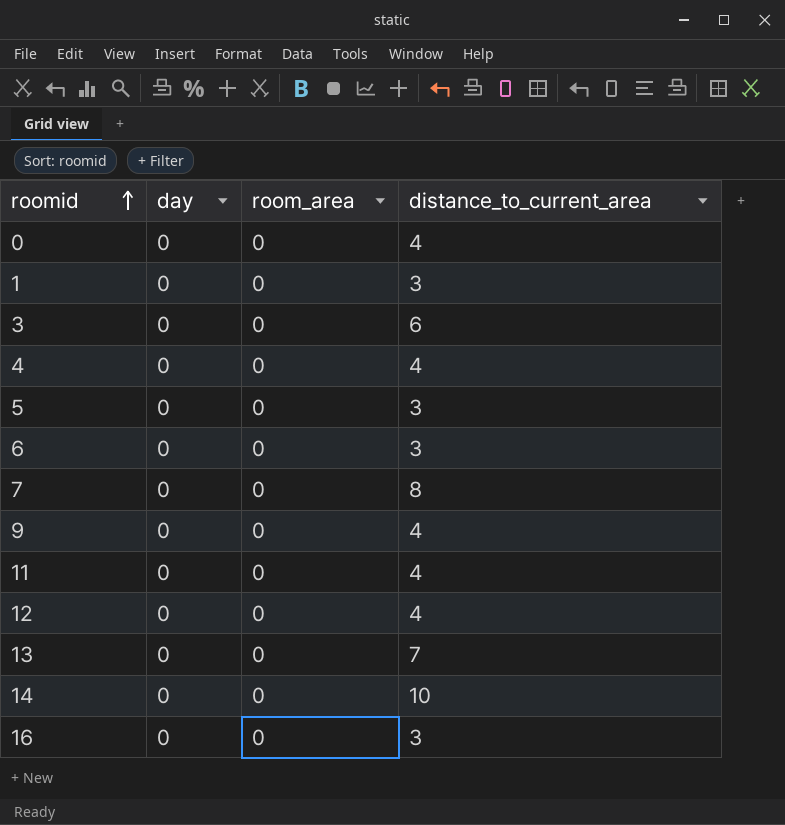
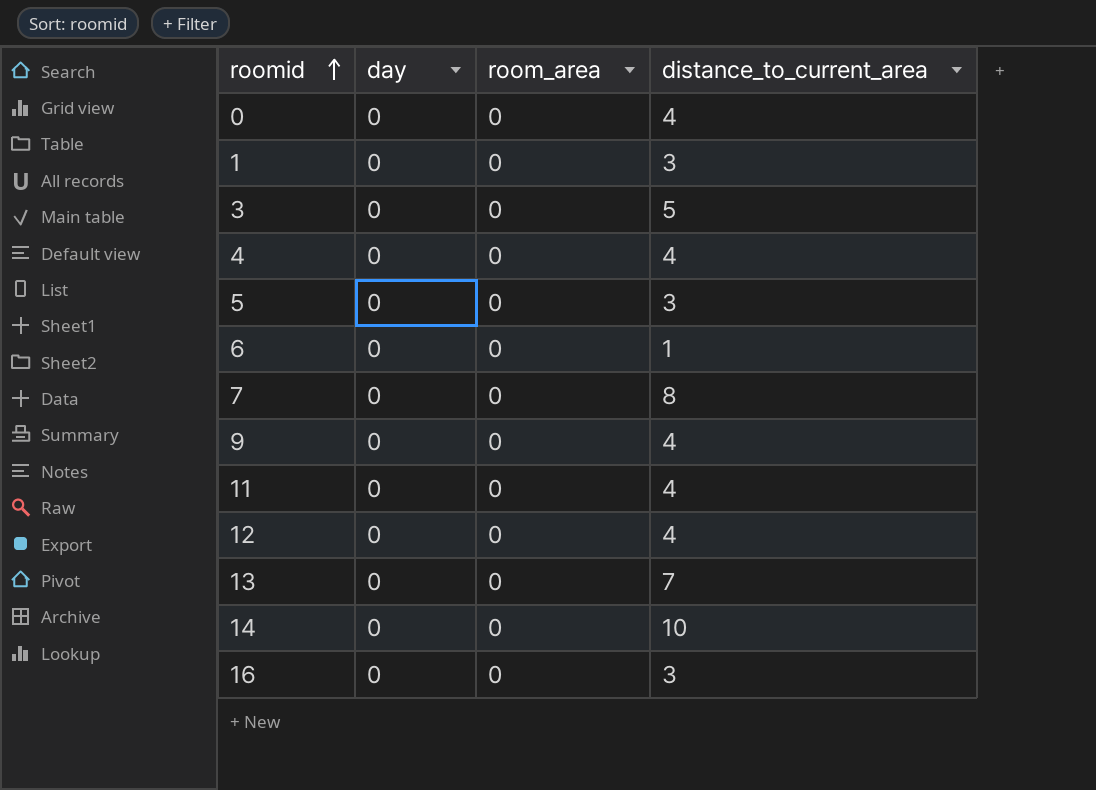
3 | distance_to_current_area: 6 -> 5
6 | distance_to_current_area: 3 -> 1

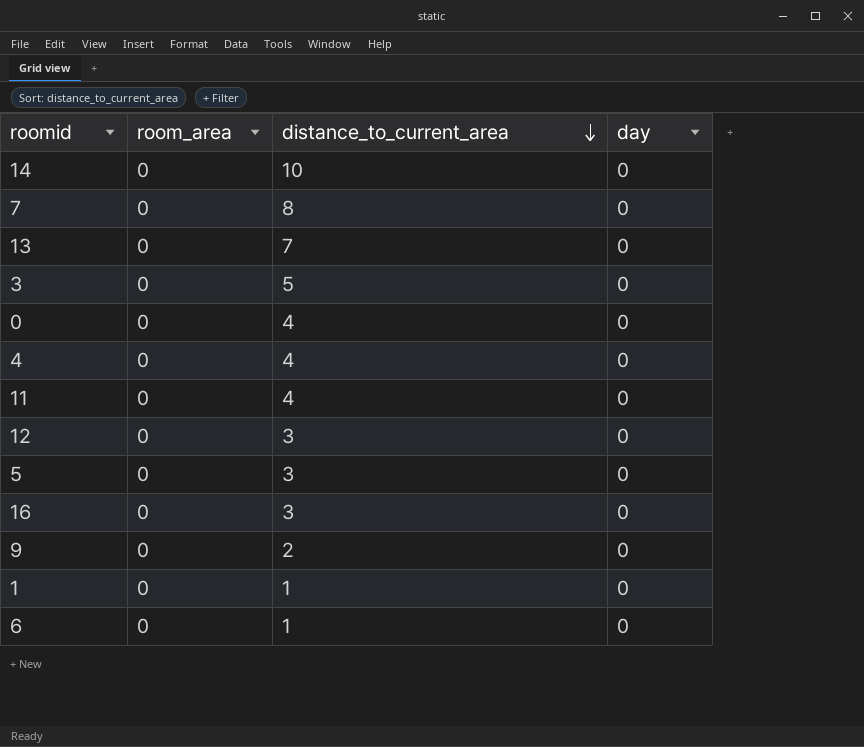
row order: roomid ascending -> distance_to_current_area descending
column day | position: 2 -> 4
12 | distance_to_current_area: 4 -> 3
9 | distance_to_current_area: 4 -> 2
1 | distance_to_current_area: 3 -> 1

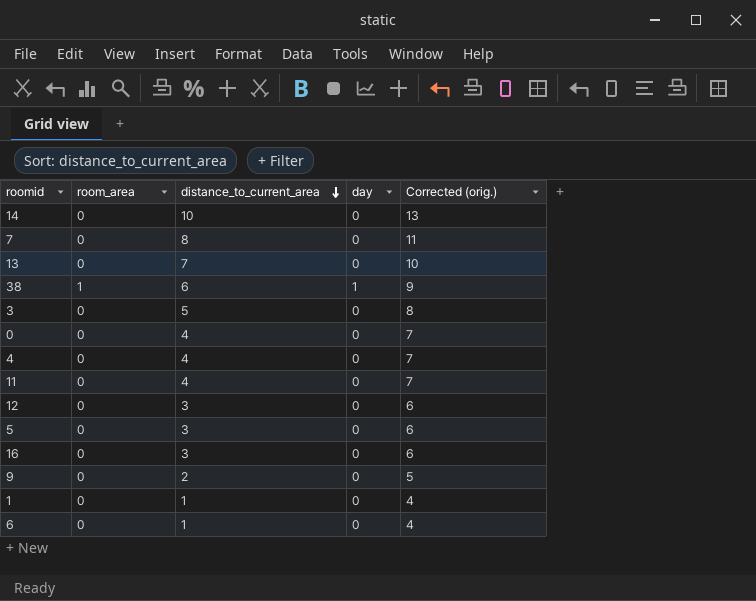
column Corrected (orig.) | formula: none -> [distance_to_current_area] + 3
row 38: none -> 1 | 6 | 1 | 9

